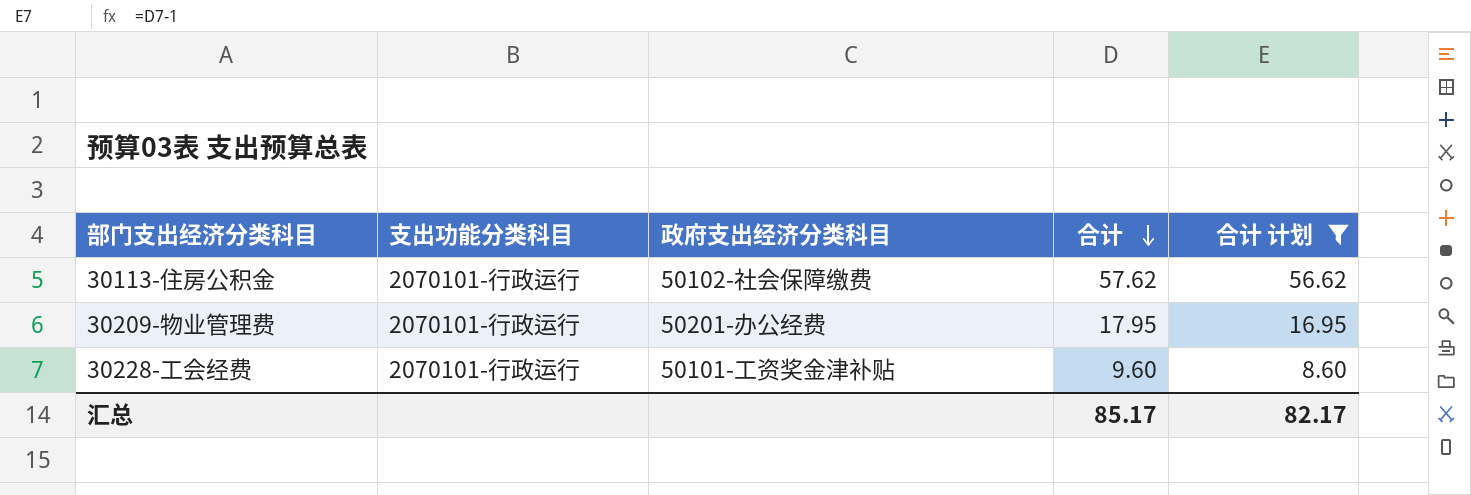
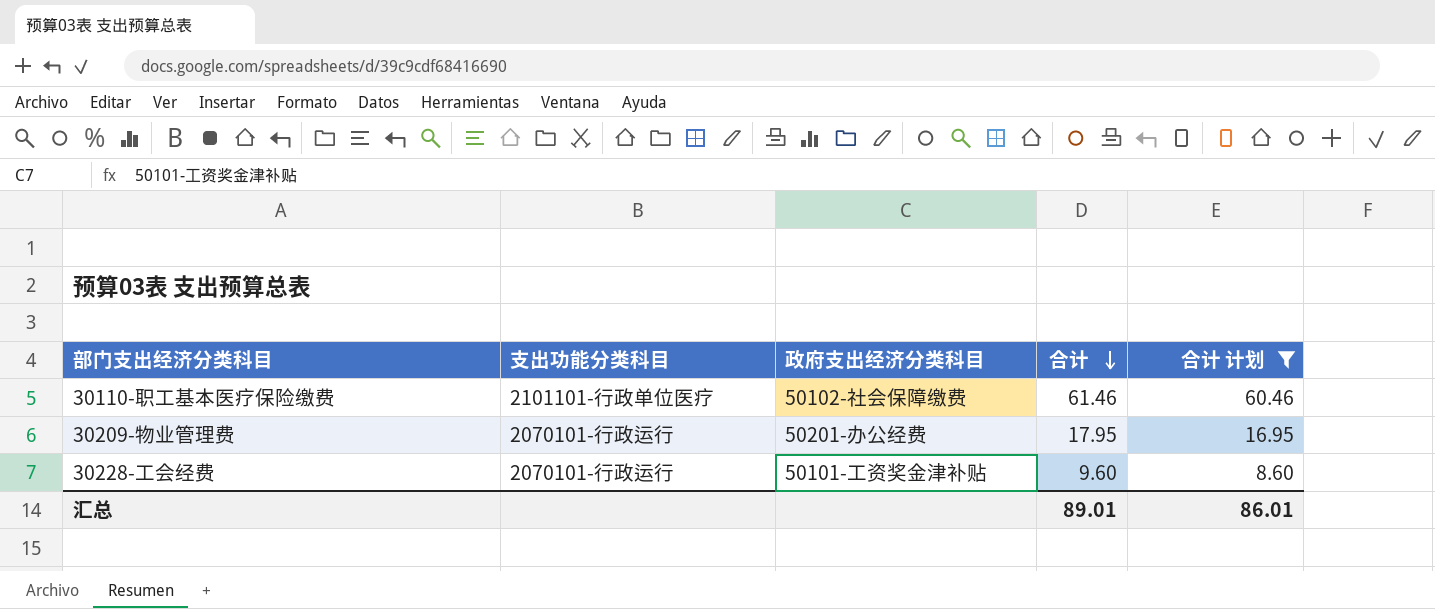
row 30113-住房公积金: 2070101-行政运行 | 50102-社会保障缴费 | 57.62 | 56.62 -> none
row 30110-职工基本医疗保险缴费: none -> 2101101-行政单位医疗 | 50102-社会保障缴费 | 61.46 | 60.46
汇总 | 合计: 85.17 -> 89.01
汇总 | 合计 计划: 82.17 -> 86.01

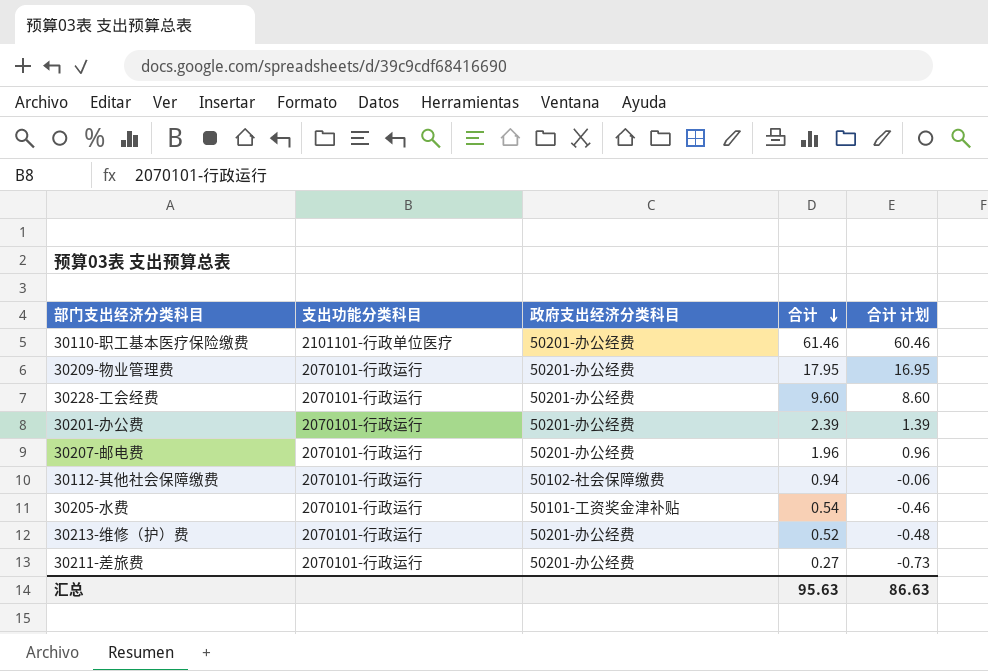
filter: 合计 计划 >= 8.60 -> none
30110-职工基本医疗保险缴费 | 政府支出经济分类科目: 50102-社会保障缴费 -> 50201-办公经费
30228-工会经费 | 政府支出经济分类科目: 50101-工资奖金津补贴 -> 50201-办公经费
汇总 | 合计: 89.01 -> 95.63
汇总 | 合计 计划: 86.01 -> 86.63

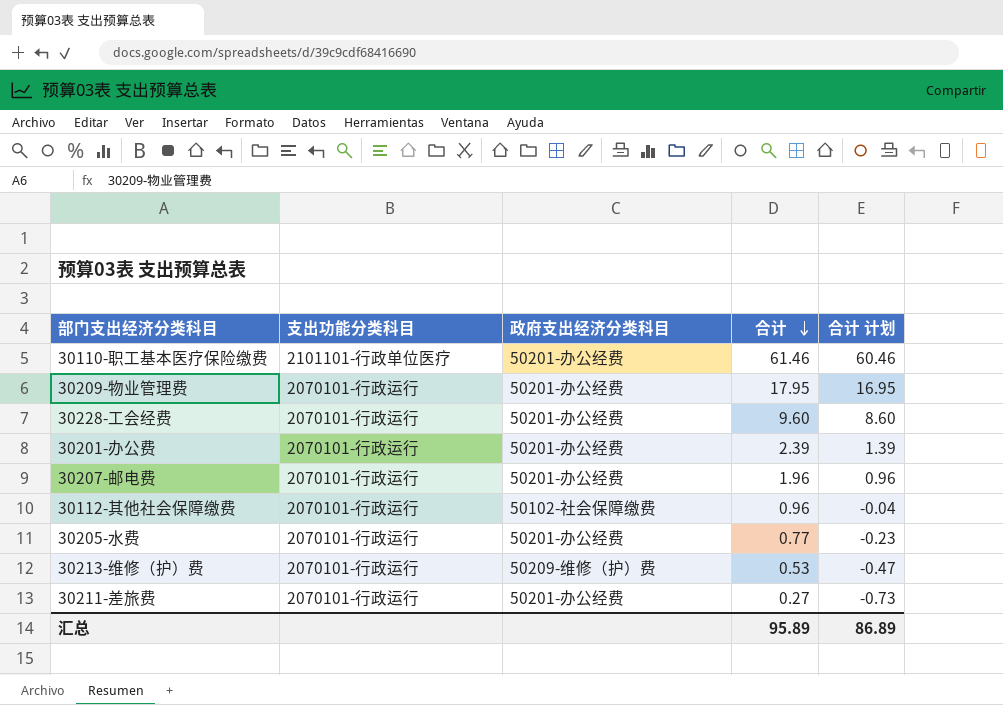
30112-其他社会保障缴费 | 合计: 0.94 -> 0.96
30112-其他社会保障缴费 | 合计 计划: -0.06 -> -0.04
30205-水费 | 政府支出经济分类科目: 50101-工资奖金津补贴 -> 50201-办公经费
30205-水费 | 合计: 0.54 -> 0.77
30205-水费 | 合计 计划: -0.46 -> -0.23
30213-维修（护）费 | 政府支出经济分类科目: 50201-办公经费 -> 50209-维修（护）费
30213-维修（护）费 | 合计: 0.52 -> 0.53
30213-维修（护）费 | 合计 计划: -0.48 -> -0.47
汇总 | 合计: 95.63 -> 95.89
汇总 | 合计 计划: 86.63 -> 86.89

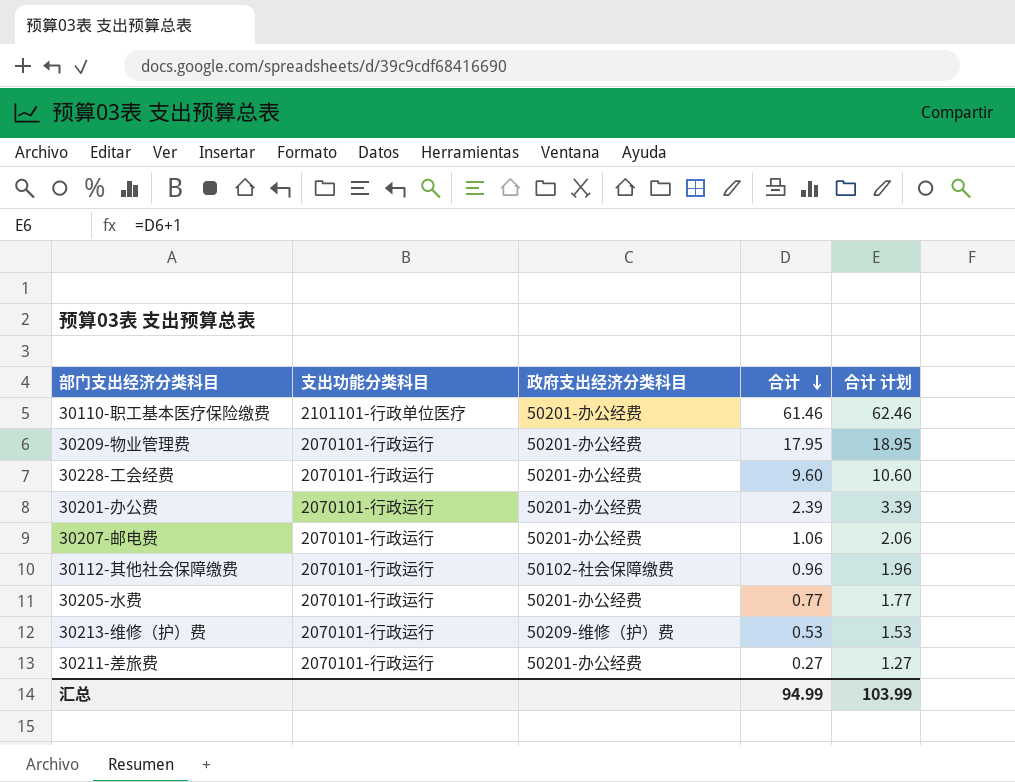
column 合计 计划 | formula: [合计] - 1 -> [合计] + 1
30207-邮电费 | 合计: 1.96 -> 1.06
汇总 | 合计: 95.89 -> 94.99
汇总 | 合计 计划: 86.89 -> 103.99

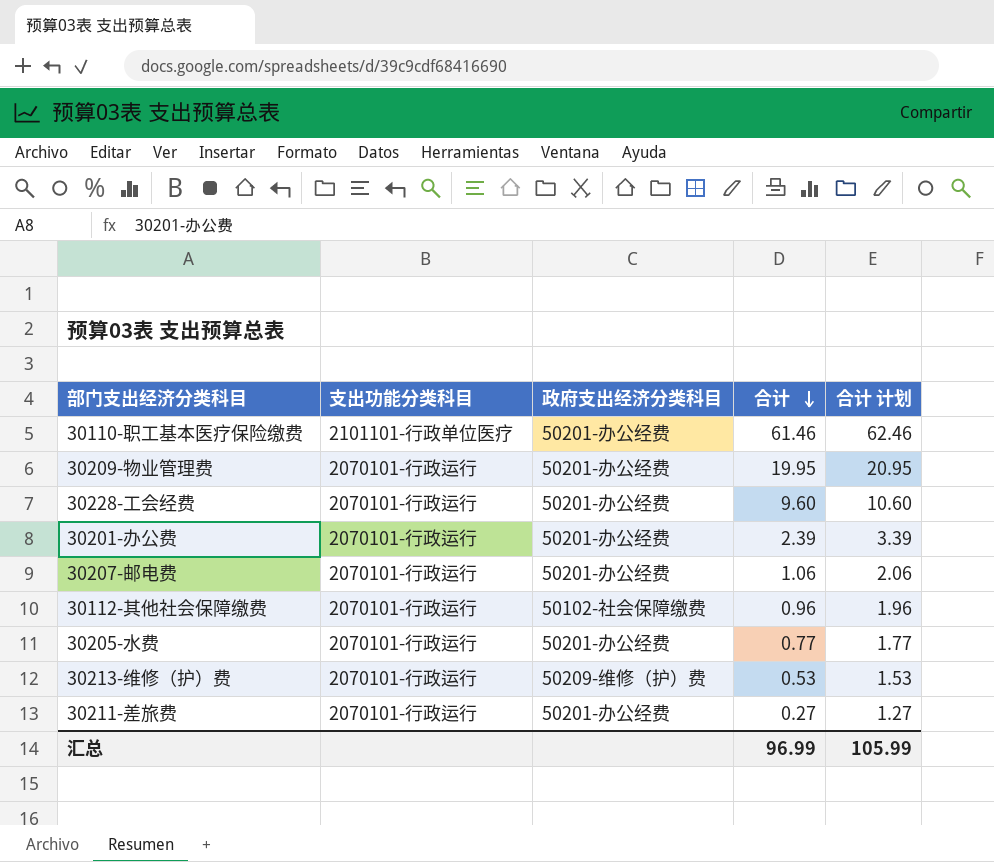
30209-物业管理费 | 合计: 17.95 -> 19.95
30209-物业管理费 | 合计 计划: 18.95 -> 20.95
汇总 | 合计: 94.99 -> 96.99
汇总 | 合计 计划: 103.99 -> 105.99

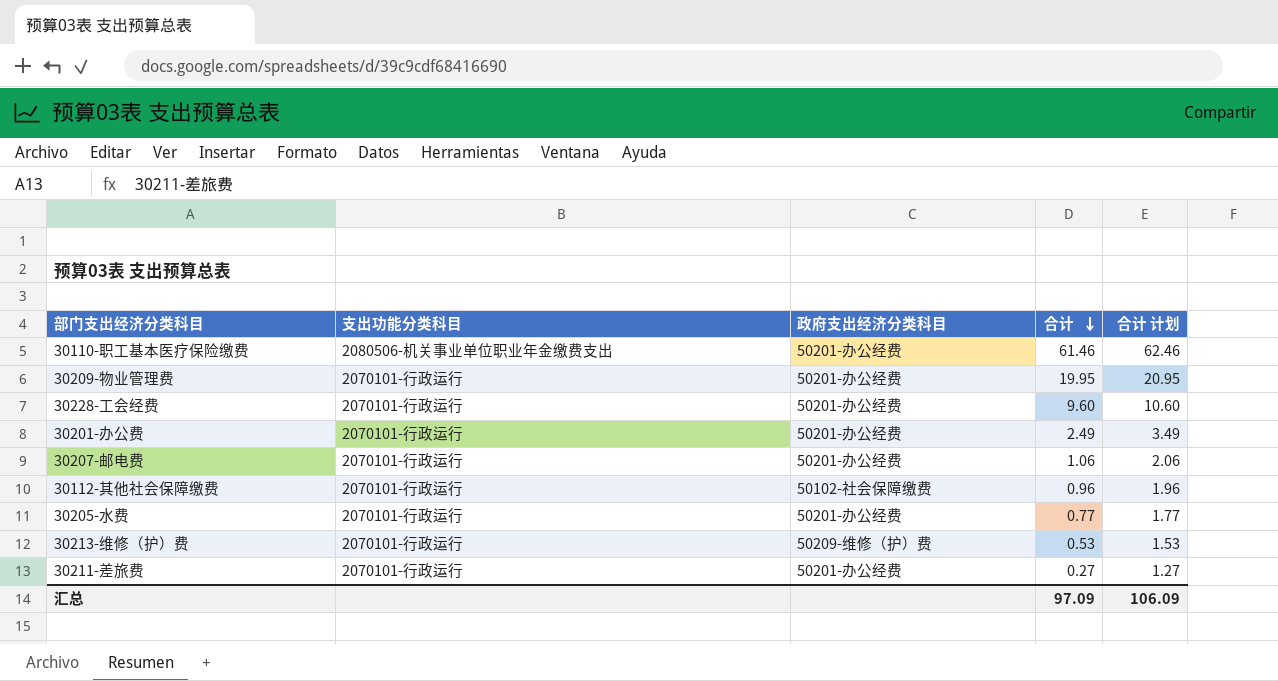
30110-职工基本医疗保险缴费 | 支出功能分类科目: 2101101-行政单位医疗 -> 2080506-机关事业单位职业年金缴费支出
30201-办公费 | 合计: 2.39 -> 2.49
30201-办公费 | 合计 计划: 3.39 -> 3.49
汇总 | 合计: 96.99 -> 97.09
汇总 | 合计 计划: 105.99 -> 106.09

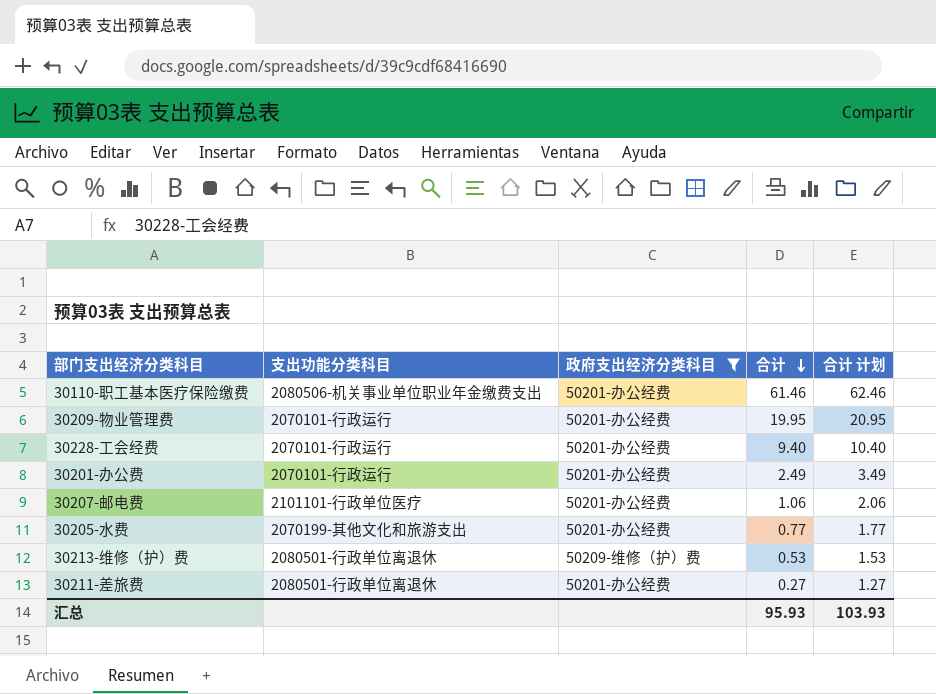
filter: none -> 政府支出经济分类科目 != 50102-社会保障缴费
30228-工会经费 | 合计: 9.60 -> 9.40
30228-工会经费 | 合计 计划: 10.60 -> 10.40
30207-邮电费 | 支出功能分类科目: 2070101-行政运行 -> 2101101-行政单位医疗
30205-水费 | 支出功能分类科目: 2070101-行政运行 -> 2070199-其他文化和旅游支出
30213-维修（护）费 | 支出功能分类科目: 2070101-行政运行 -> 2080501-行政单位离退休
30211-差旅费 | 支出功能分类科目: 2070101-行政运行 -> 2080501-行政单位离退休
汇总 | 合计: 97.09 -> 95.93
汇总 | 合计 计划: 106.09 -> 103.93

